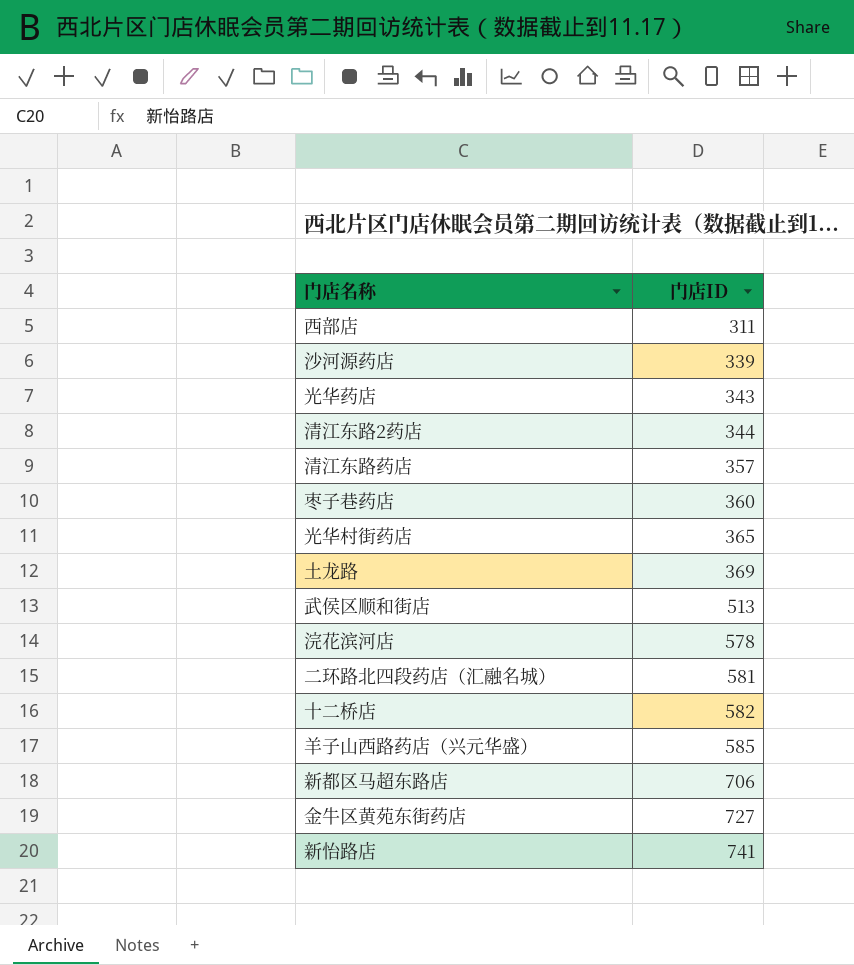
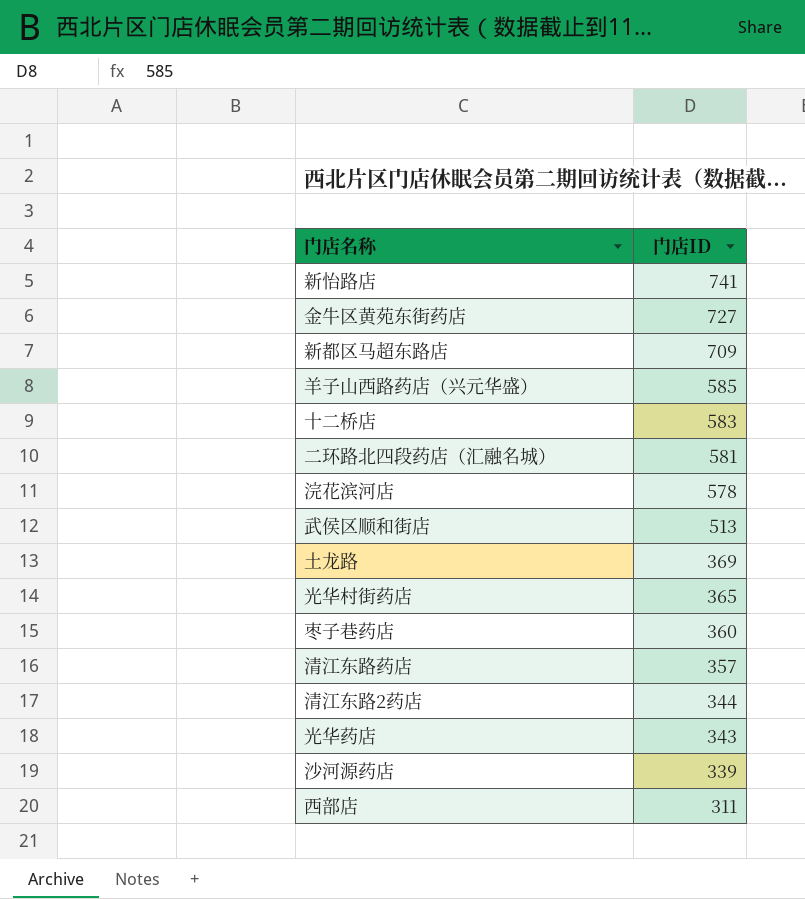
row order: 门店ID ascending -> 门店ID descending
新都区马超东路店 | 门店ID: 706 -> 709
十二桥店 | 门店ID: 582 -> 583

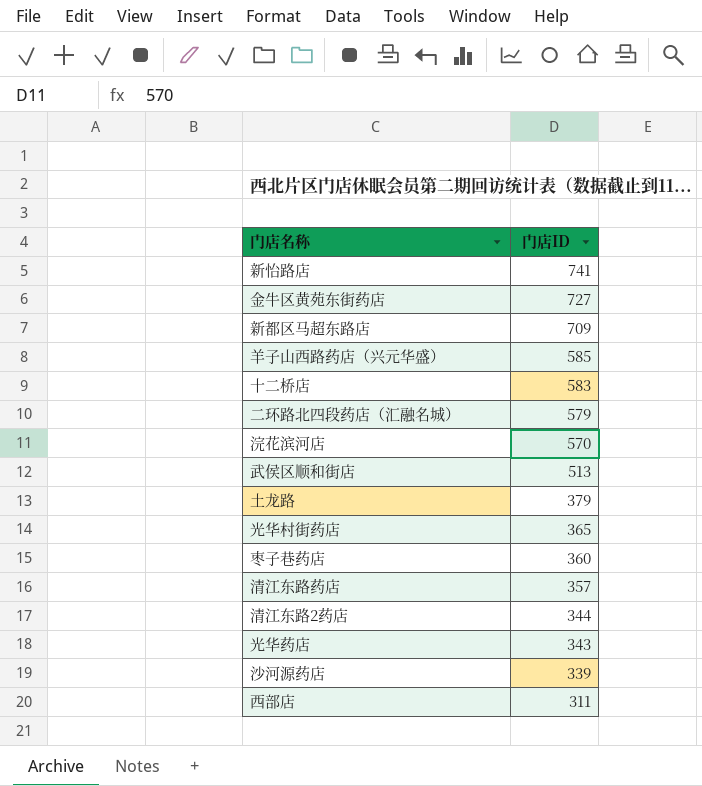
二环路北四段药店（汇融名城） | 门店ID: 581 -> 579
浣花滨河店 | 门店ID: 578 -> 570
土龙路 | 门店ID: 369 -> 379

